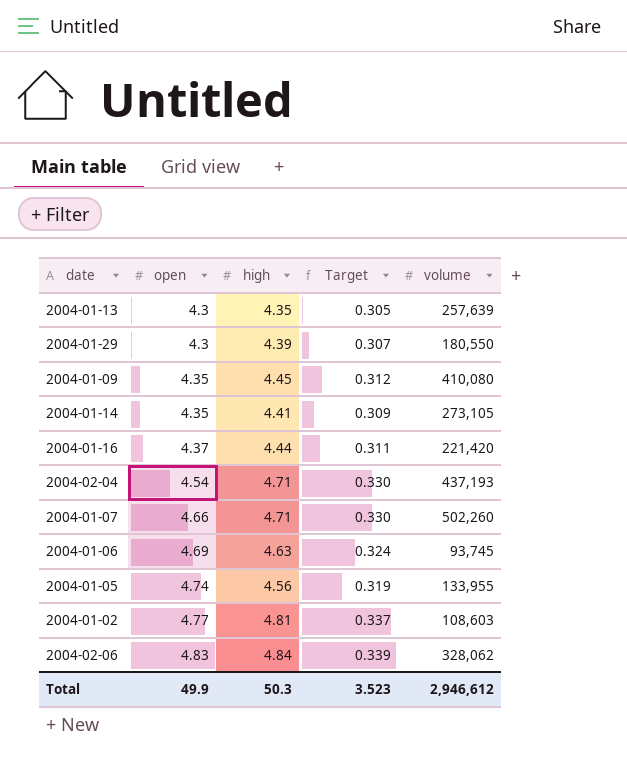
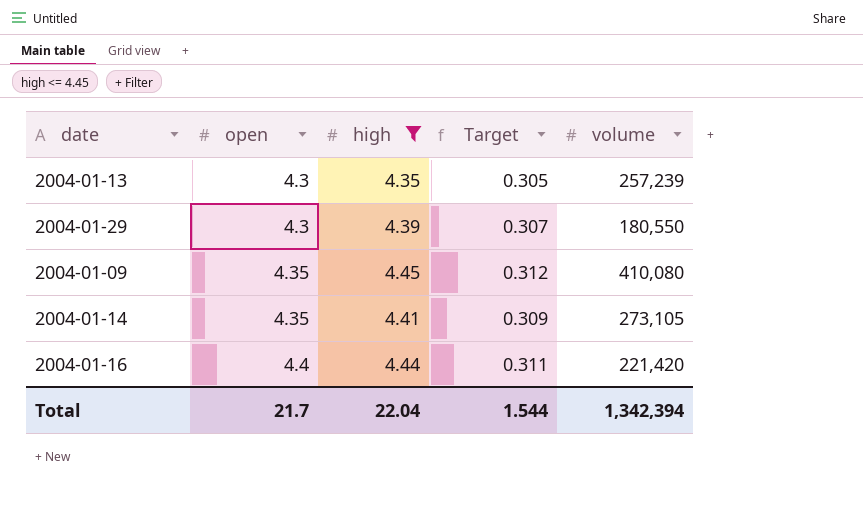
filter: none -> high <= 4.45
2004-01-13 | volume: 257,639 -> 257,239
2004-01-16 | open: 4.37 -> 4.4
Total | open: 49.9 -> 21.7
Total | high: 50.3 -> 22.04
Total | Target: 3.523 -> 1.544
Total | volume: 2,946,612 -> 1,342,394

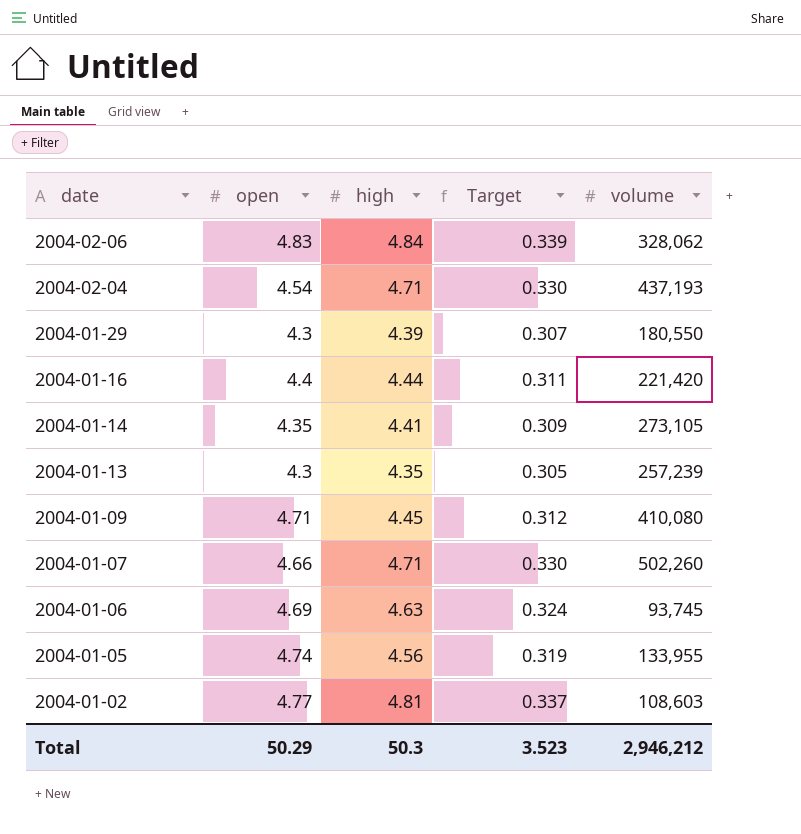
filter: high <= 4.45 -> none
row order: open ascending -> date descending
2004-01-09 | open: 4.35 -> 4.71
Total | open: 21.7 -> 50.29
Total | high: 22.04 -> 50.3
Total | Target: 1.544 -> 3.523
Total | volume: 1,342,394 -> 2,946,212

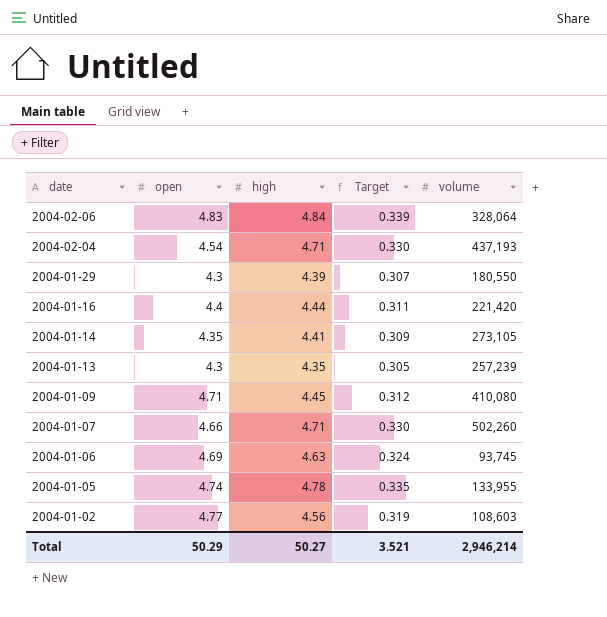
2004-02-06 | volume: 328,062 -> 328,064
2004-01-05 | high: 4.56 -> 4.78
2004-01-05 | Target: 0.319 -> 0.335
2004-01-02 | high: 4.81 -> 4.56
2004-01-02 | Target: 0.337 -> 0.319
Total | high: 50.3 -> 50.27
Total | Target: 3.523 -> 3.521
Total | volume: 2,946,212 -> 2,946,214

